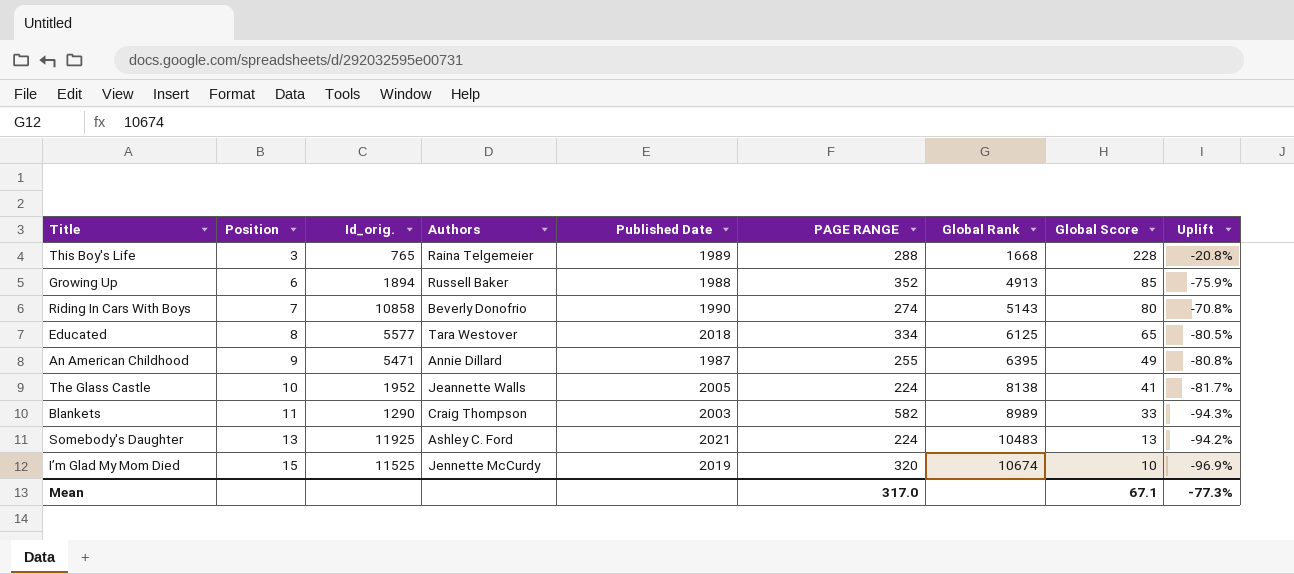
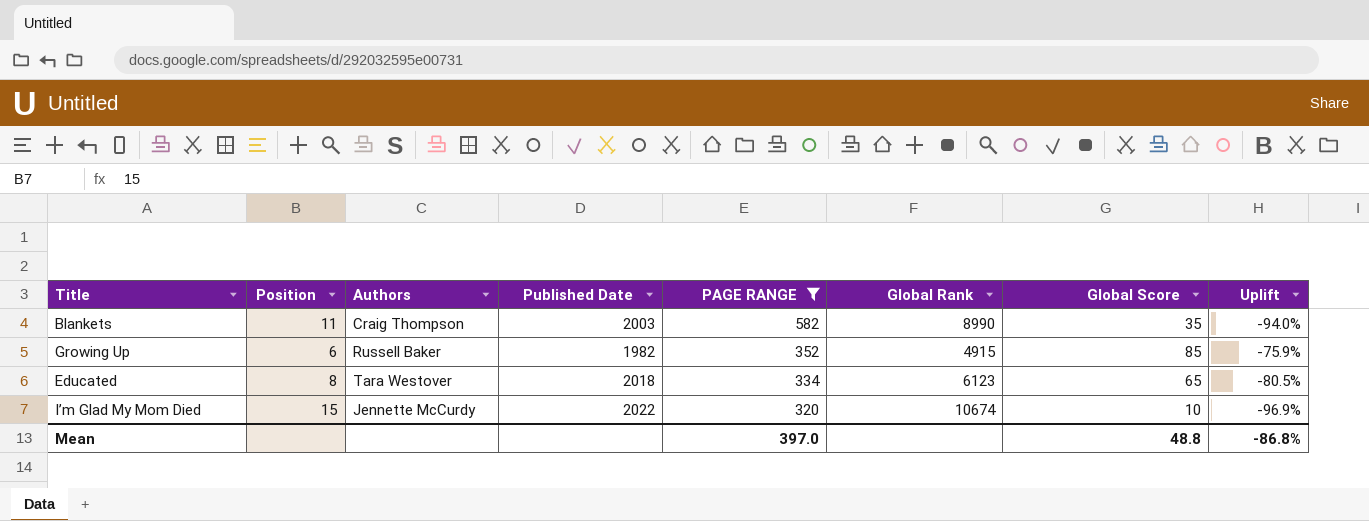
filter: none -> PAGE RANGE >= 320
row order: Position ascending -> PAGE RANGE descending
column Id_orig. | position: 3 -> none
Blankets | Global Rank: 8989 -> 8990
Blankets | Global Score: 33 -> 35
Blankets | Uplift: -94.3% -> -94.0%
Growing Up | Published Date: 1988 -> 1982
Growing Up | Global Rank: 4913 -> 4915
Educated | Global Rank: 6125 -> 6123
I’m Glad My Mom Died | Published Date: 2019 -> 2022
Mean | PAGE RANGE: 317.0 -> 397.0
Mean | Global Score: 67.1 -> 48.8
Mean | Uplift: -77.3% -> -86.8%

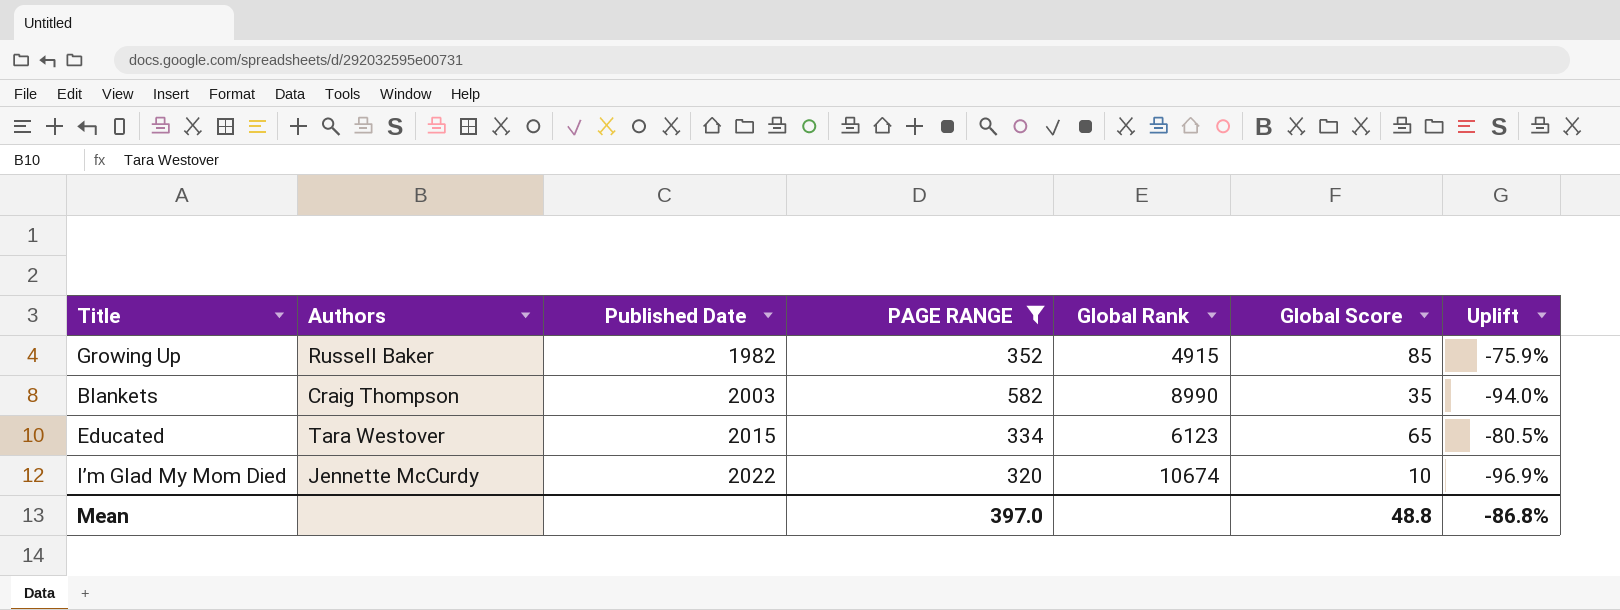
row order: PAGE RANGE descending -> Published Date ascending
column Position | position: 2 -> none
Educated | Published Date: 2018 -> 2015

